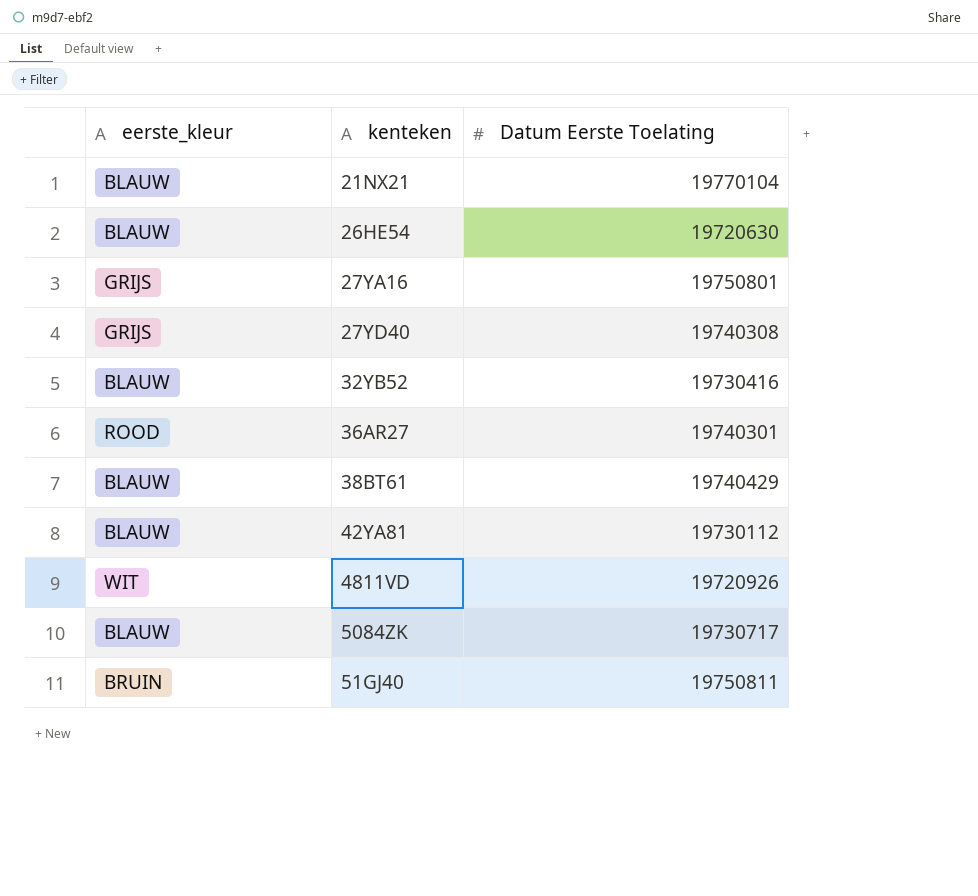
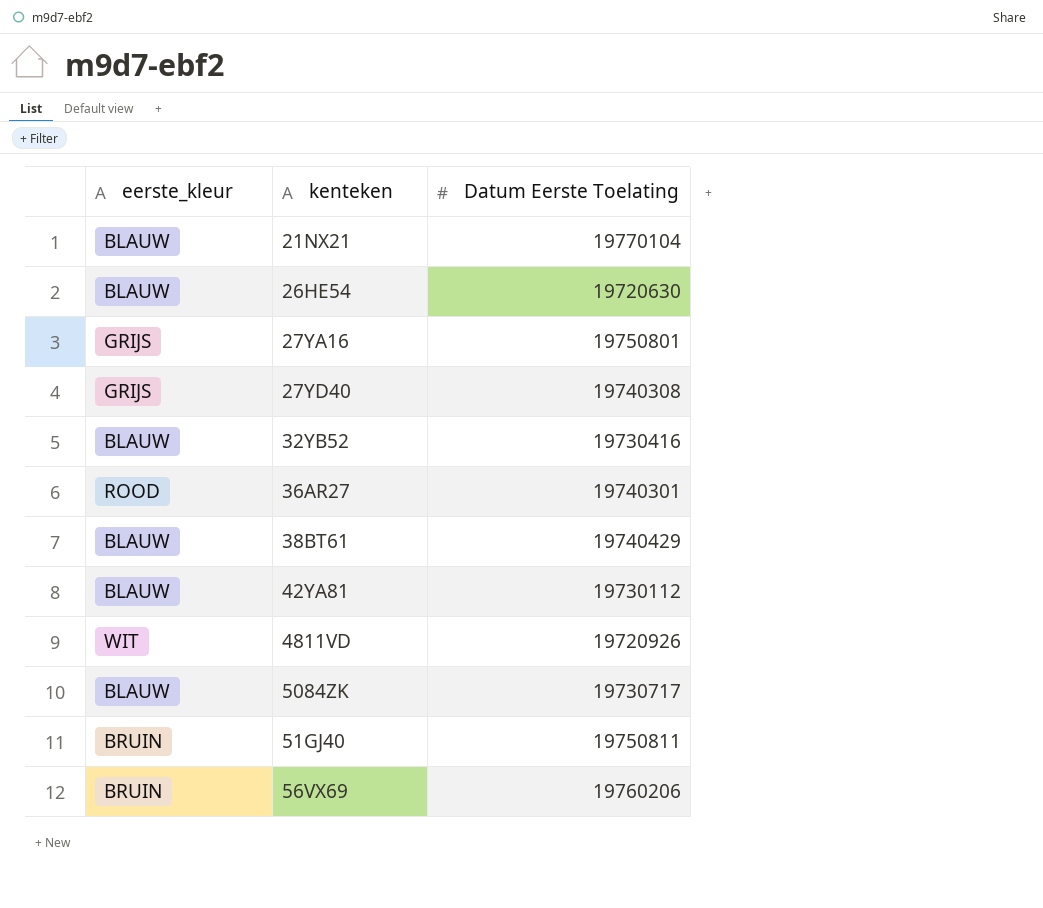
row 56VX69: none -> BRUIN | 19760206

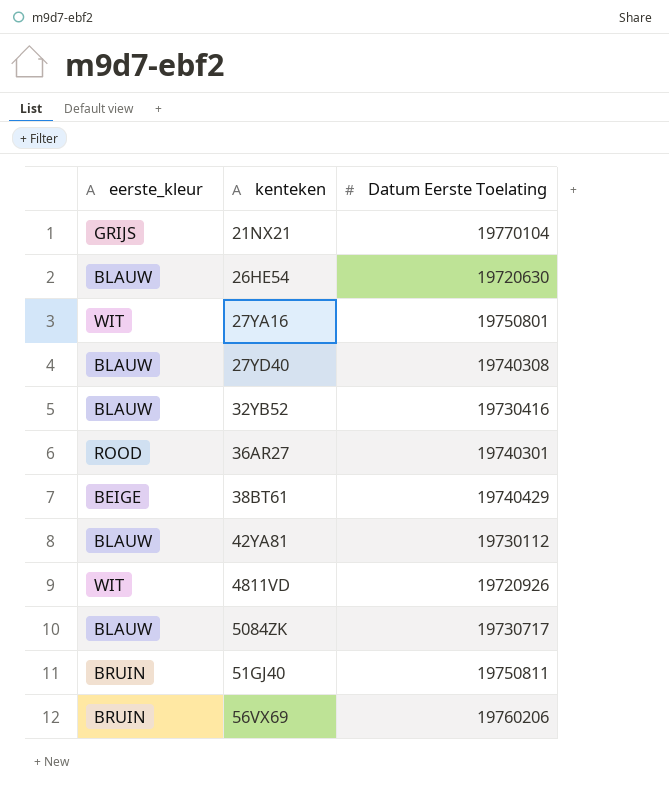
21NX21 | eerste_kleur: BLAUW -> GRIJS
27YA16 | eerste_kleur: GRIJS -> WIT
27YD40 | eerste_kleur: GRIJS -> BLAUW
38BT61 | eerste_kleur: BLAUW -> BEIGE

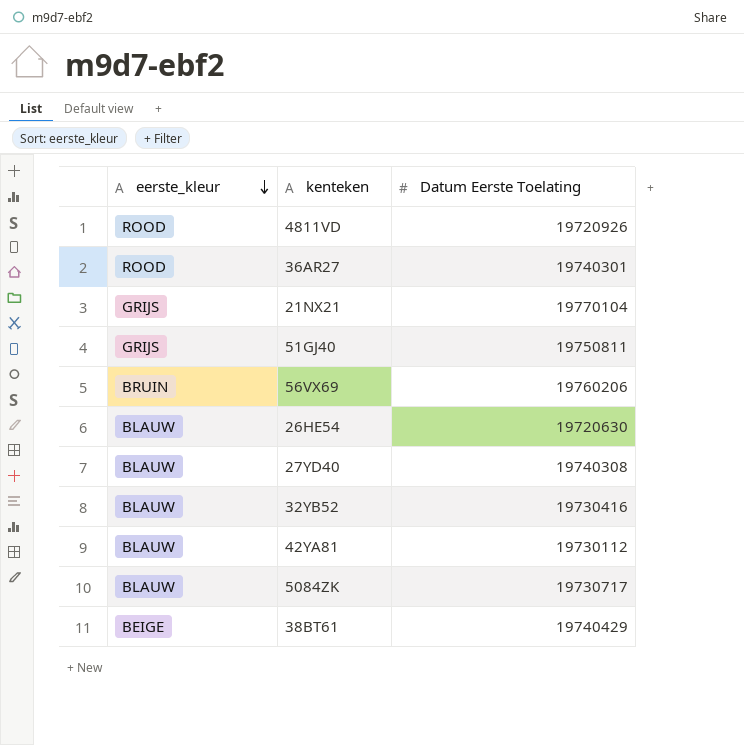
row order: none -> eerste_kleur descending
row 27YA16: WIT | 19750801 -> none
4811VD | eerste_kleur: WIT -> ROOD
51GJ40 | eerste_kleur: BRUIN -> GRIJS

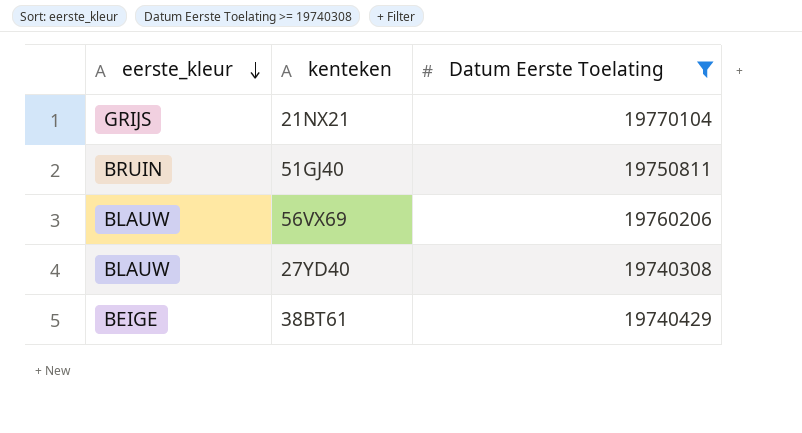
filter: none -> Datum Eerste Toelating >= 19740308
51GJ40 | eerste_kleur: GRIJS -> BRUIN
56VX69 | eerste_kleur: BRUIN -> BLAUW

